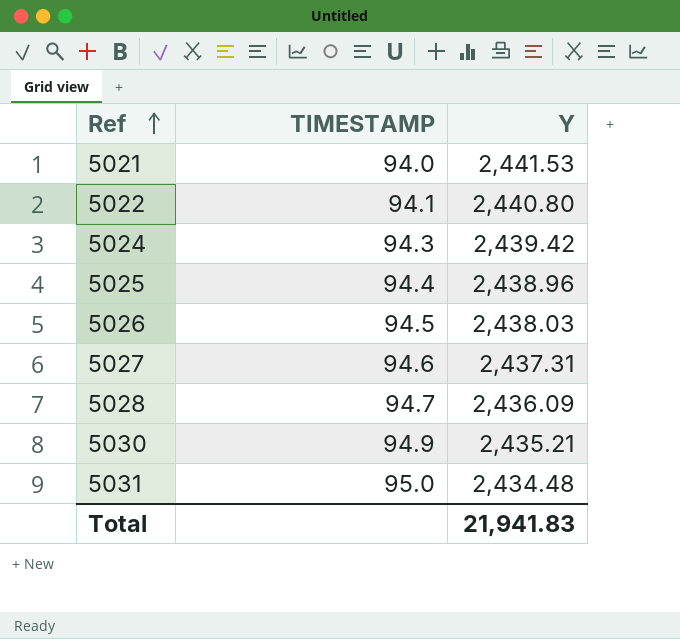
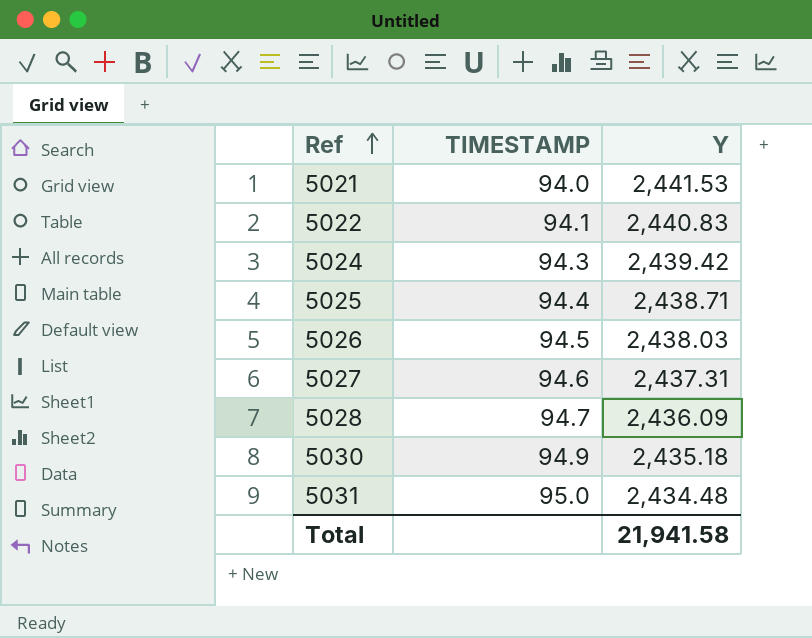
5022 | Y: 2,440.80 -> 2,440.83
5025 | Y: 2,438.96 -> 2,438.71
5030 | Y: 2,435.21 -> 2,435.18
Total | Y: 21,941.83 -> 21,941.58

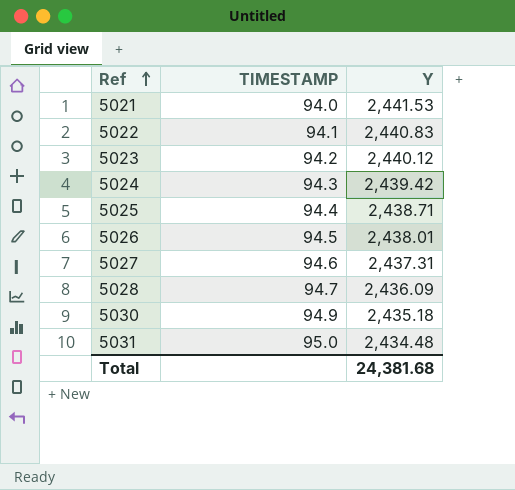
row 5023: none -> 94.2 | 2,440.12
5026 | Y: 2,438.03 -> 2,438.01
Total | Y: 21,941.58 -> 24,381.68

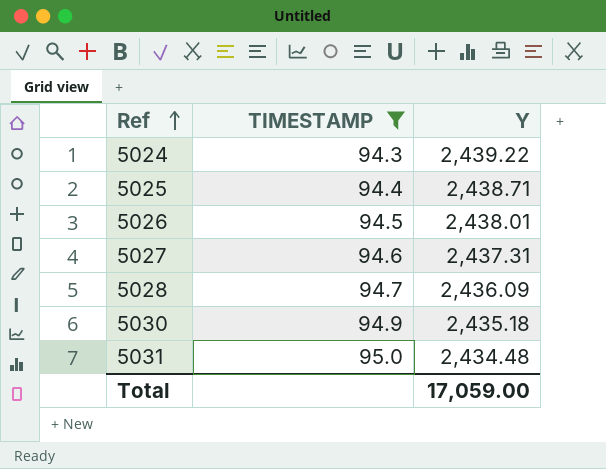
filter: none -> TIMESTAMP >= 94.3
5024 | Y: 2,439.42 -> 2,439.22
Total | Y: 24,381.68 -> 17,059.00

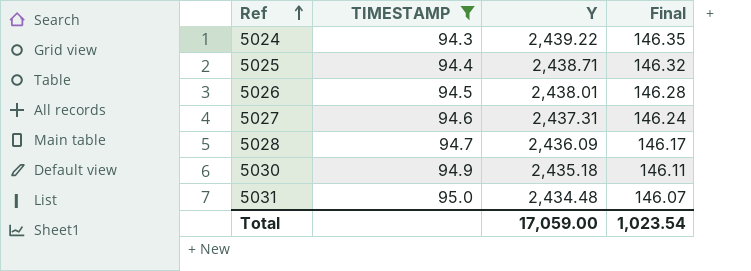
column Final | formula: none -> [Y] * 0.06

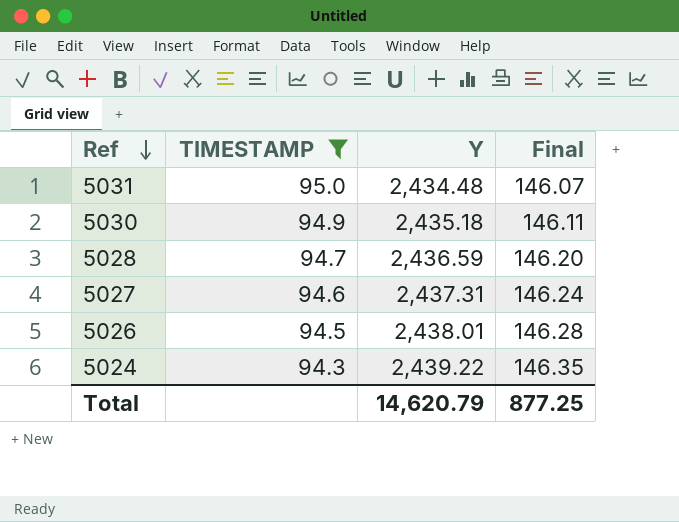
row order: Ref ascending -> Ref descending
row 5025: 94.4 | 2,438.71 | 146.32 -> none
5028 | Y: 2,436.09 -> 2,436.59
5028 | Final: 146.17 -> 146.20
Total | Y: 17,059.00 -> 14,620.79
Total | Final: 1,023.54 -> 877.25

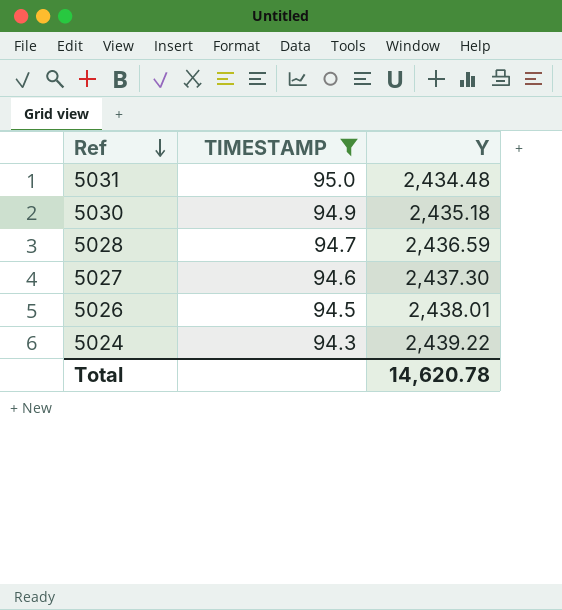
column Final | formula: [Y] * 0.06 -> none
5027 | Y: 2,437.31 -> 2,437.30
Total | Y: 14,620.79 -> 14,620.78

